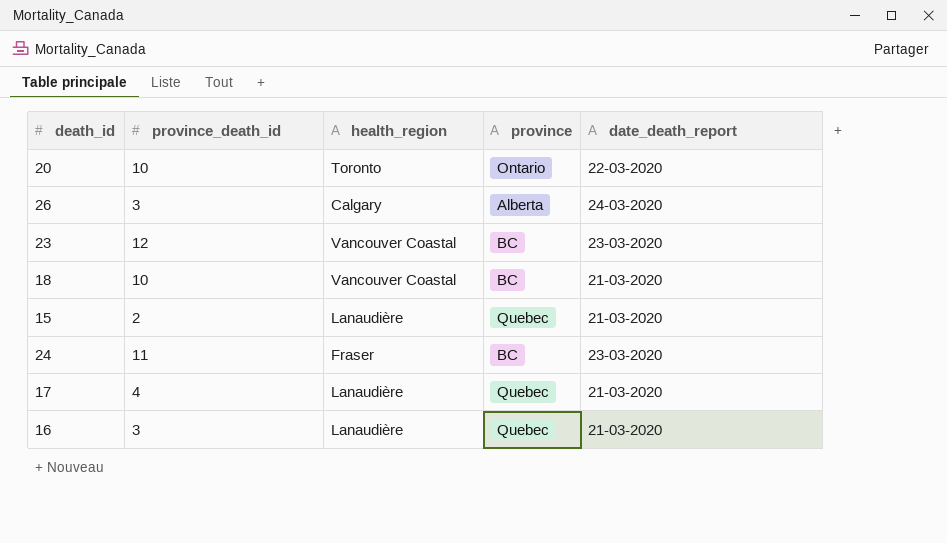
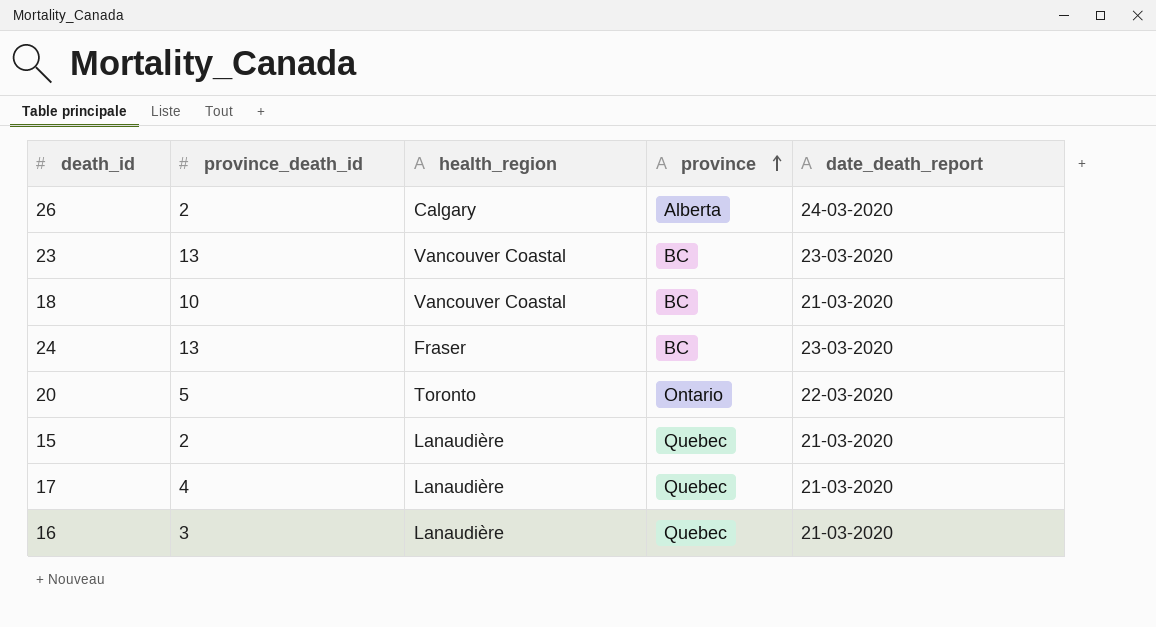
row order: none -> province ascending
26 | province_death_id: 3 -> 2
23 | province_death_id: 12 -> 13
24 | province_death_id: 11 -> 13
20 | province_death_id: 10 -> 5

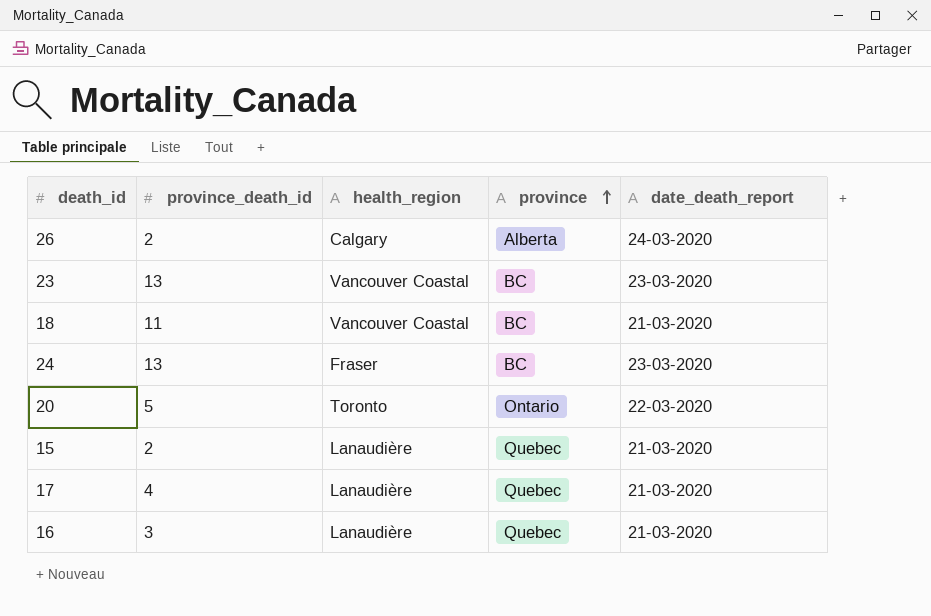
18 | province_death_id: 10 -> 11

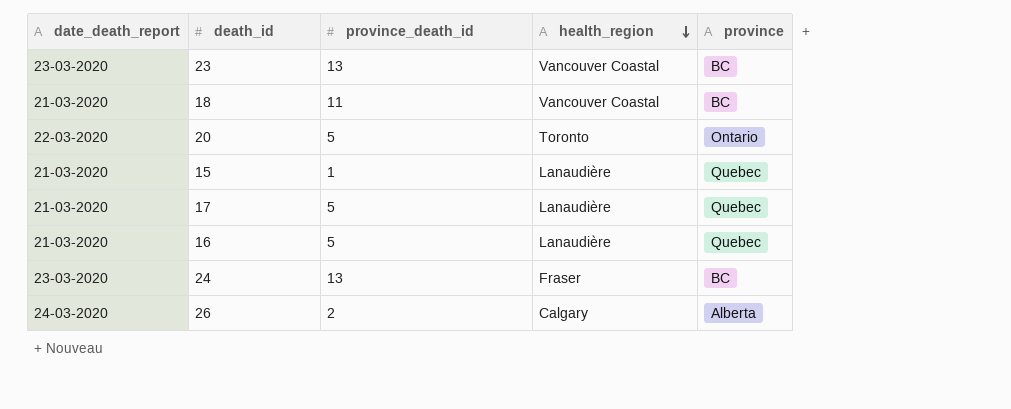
row order: province ascending -> health_region descending
column date_death_report | position: 5 -> 1
15 | province_death_id: 2 -> 1
17 | province_death_id: 4 -> 5
16 | province_death_id: 3 -> 5

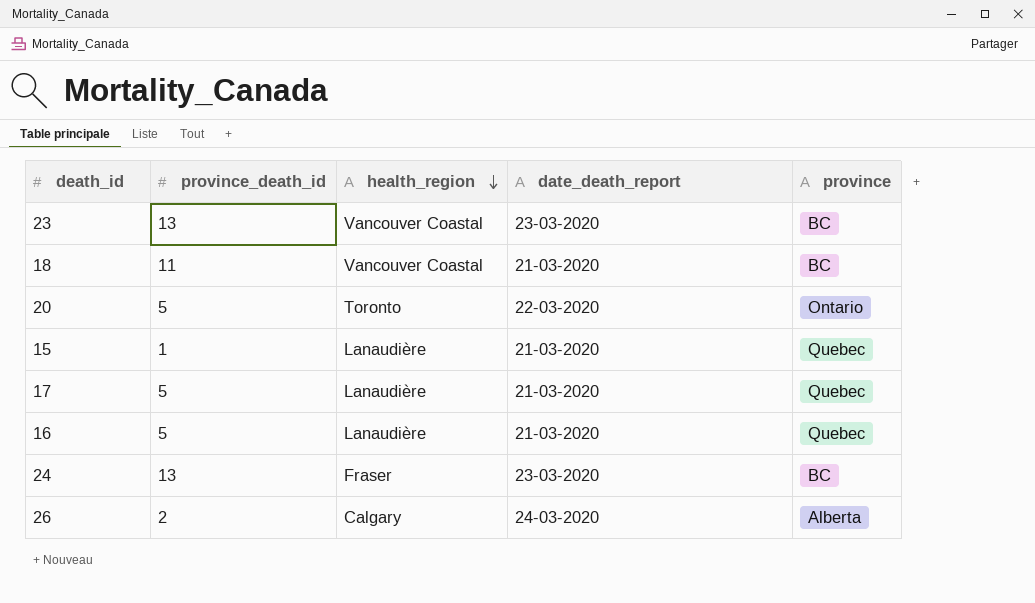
column date_death_report | position: 1 -> 4

